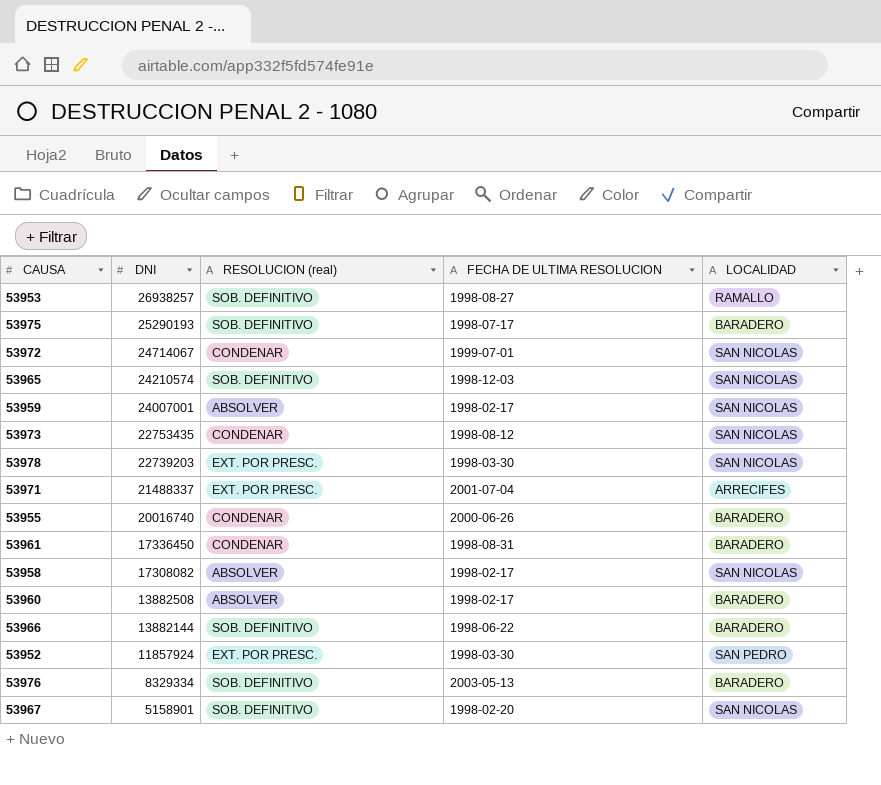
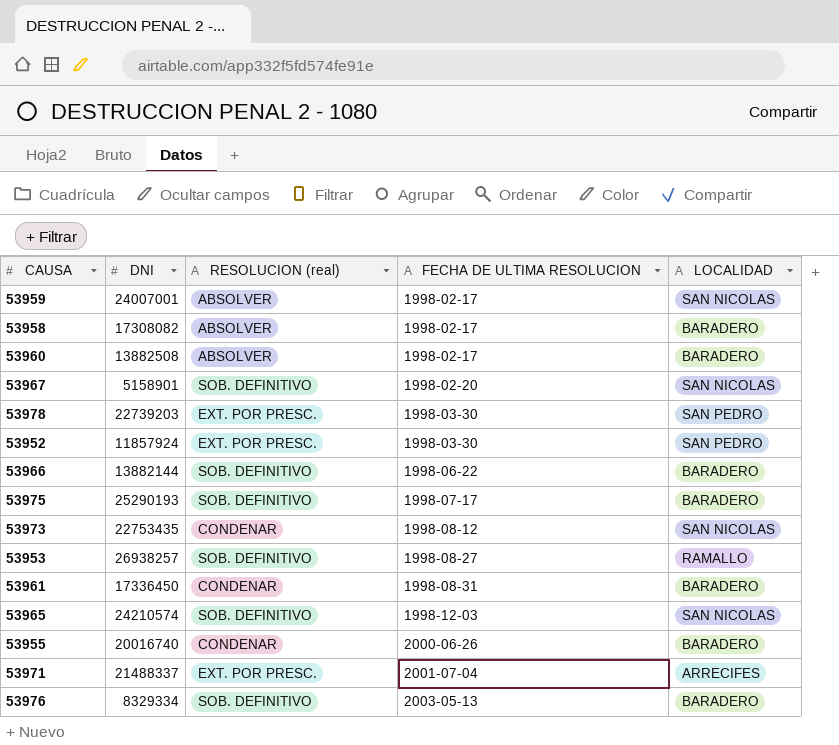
row order: DNI descending -> FECHA DE ULTIMA RESOLUCION ascending
row 53972: 24714067 | CONDENAR | 1999-07-01 | SAN NICOLAS -> none
53958 | LOCALIDAD: SAN NICOLAS -> BARADERO
53978 | LOCALIDAD: SAN NICOLAS -> SAN PEDRO

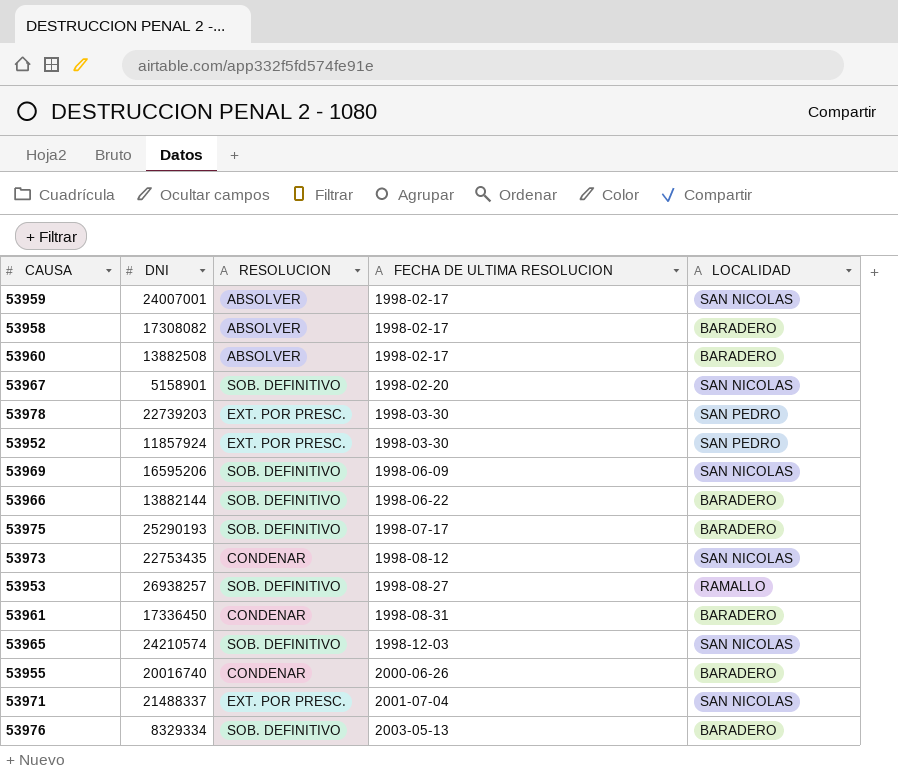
column name: RESOLUCION (real) -> RESOLUCION
row 53969: none -> 16595206 | SOB. DEFINITIVO | 1998-06-09 | SAN NICOLAS
53971 | LOCALIDAD: ARRECIFES -> SAN NICOLAS

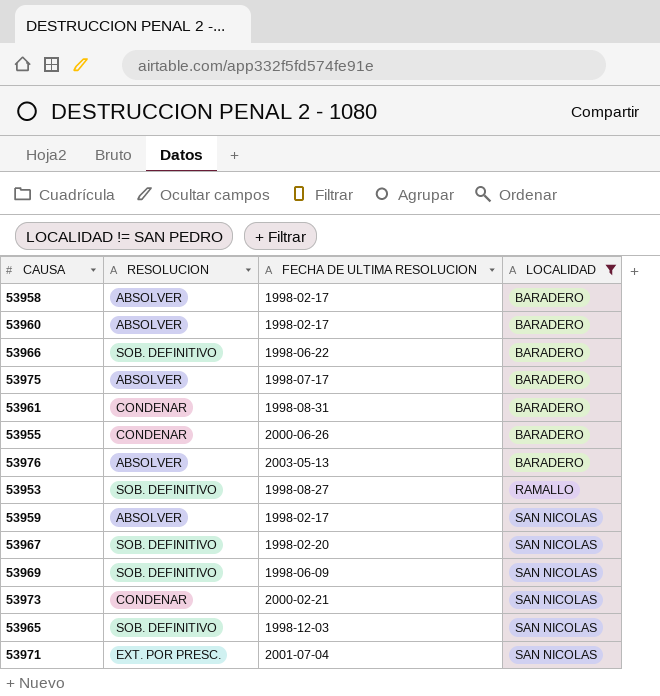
filter: none -> LOCALIDAD != SAN PEDRO
row order: FECHA DE ULTIMA RESOLUCION ascending -> LOCALIDAD ascending
column DNI | position: 2 -> none
53975 | RESOLUCION: SOB. DEFINITIVO -> ABSOLVER
53976 | RESOLUCION: SOB. DEFINITIVO -> ABSOLVER
53973 | FECHA DE ULTIMA RESOLUCION: 1998-08-12 -> 2000-02-21

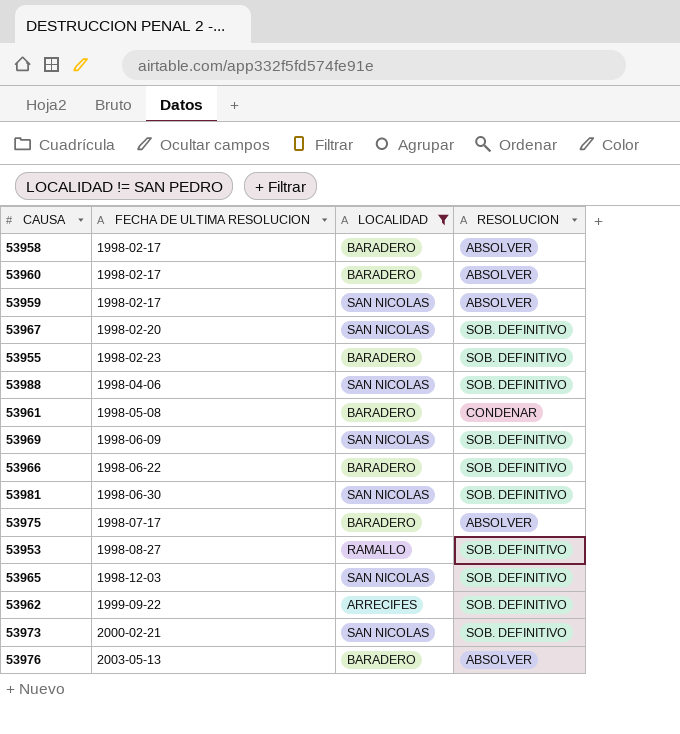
row order: LOCALIDAD ascending -> FECHA DE ULTIMA RESOLUCION ascending
column RESOLUCION | position: 2 -> 4
row 53971: EXT. POR PRESC. | 2001-07-04 | SAN NICOLAS -> none
53955 | FECHA DE ULTIMA RESOLUCION: 2000-06-26 -> 1998-02-23
53955 | RESOLUCION: CONDENAR -> SOB. DEFINITIVO
row 53988: none -> 1998-04-06 | SAN NICOLAS | SOB. DEFINITIVO
53961 | FECHA DE ULTIMA RESOLUCION: 1998-08-31 -> 1998-05-08
row 53981: none -> 1998-06-30 | SAN NICOLAS | SOB. DEFINITIVO
row 53962: none -> 1999-09-22 | ARRECIFES | SOB. DEFINITIVO
53973 | RESOLUCION: CONDENAR -> SOB. DEFINITIVO

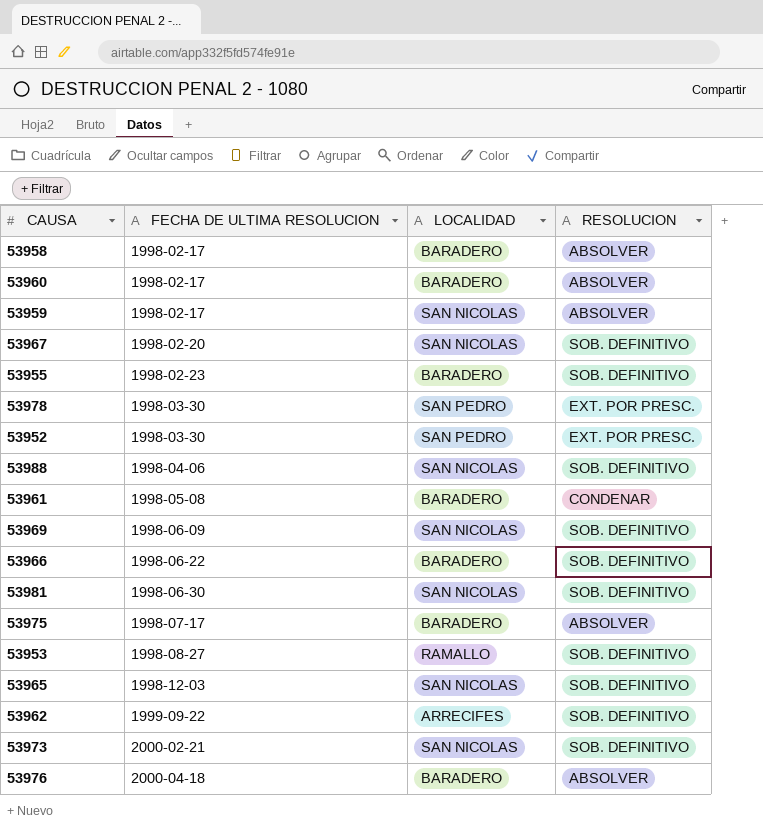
filter: LOCALIDAD != SAN PEDRO -> none
53976 | FECHA DE ULTIMA RESOLUCION: 2003-05-13 -> 2000-04-18

